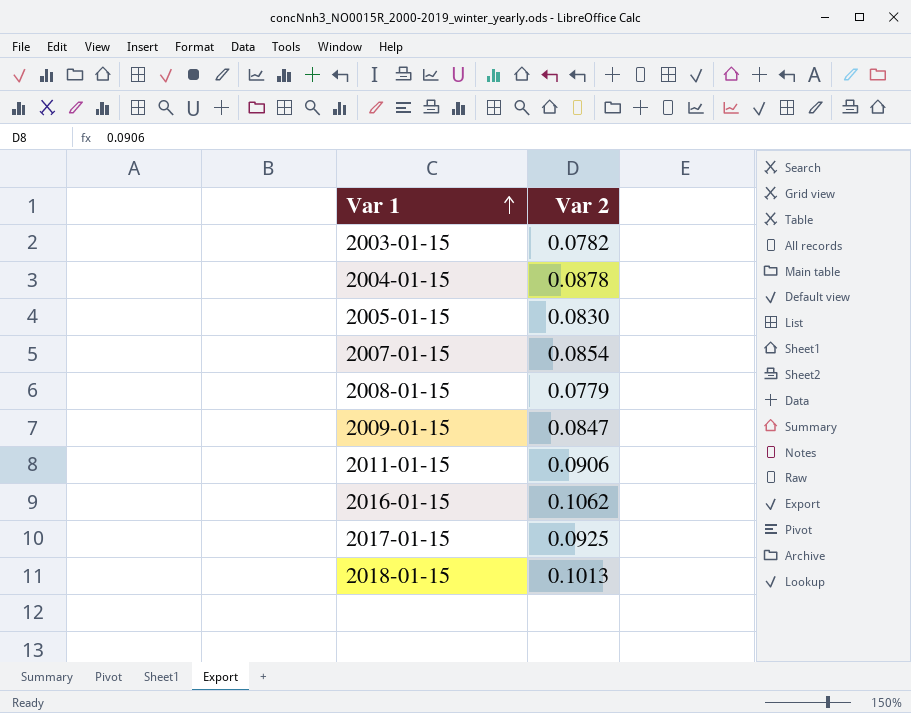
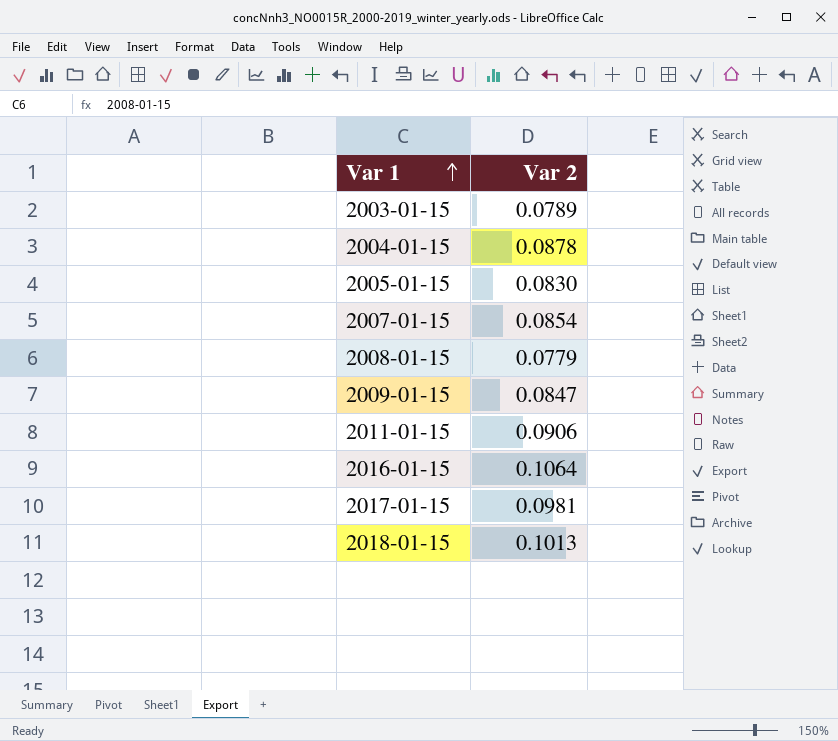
2003-01-15 | Var 2: 0.0782 -> 0.0789
2016-01-15 | Var 2: 0.1062 -> 0.1064
2017-01-15 | Var 2: 0.0925 -> 0.0981

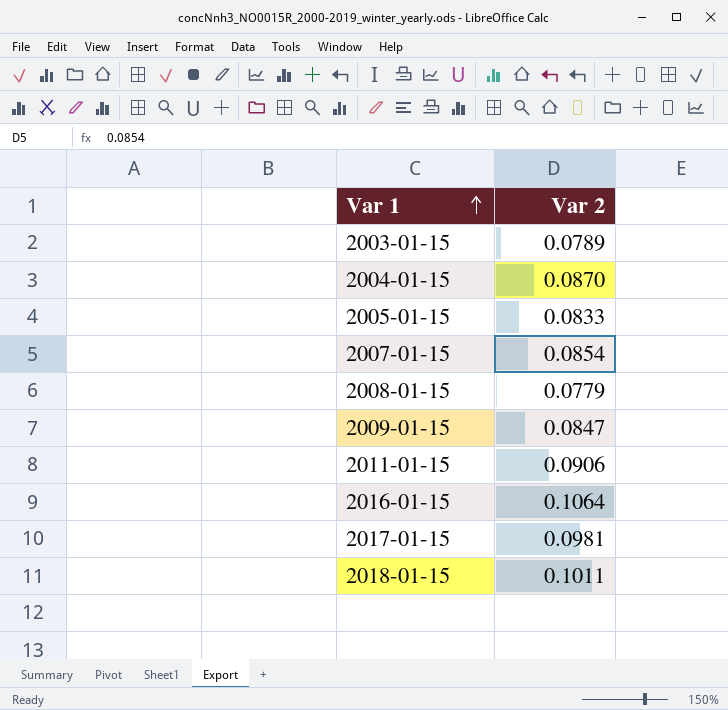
2004-01-15 | Var 2: 0.0878 -> 0.0870
2005-01-15 | Var 2: 0.0830 -> 0.0833
2018-01-15 | Var 2: 0.1013 -> 0.1011

